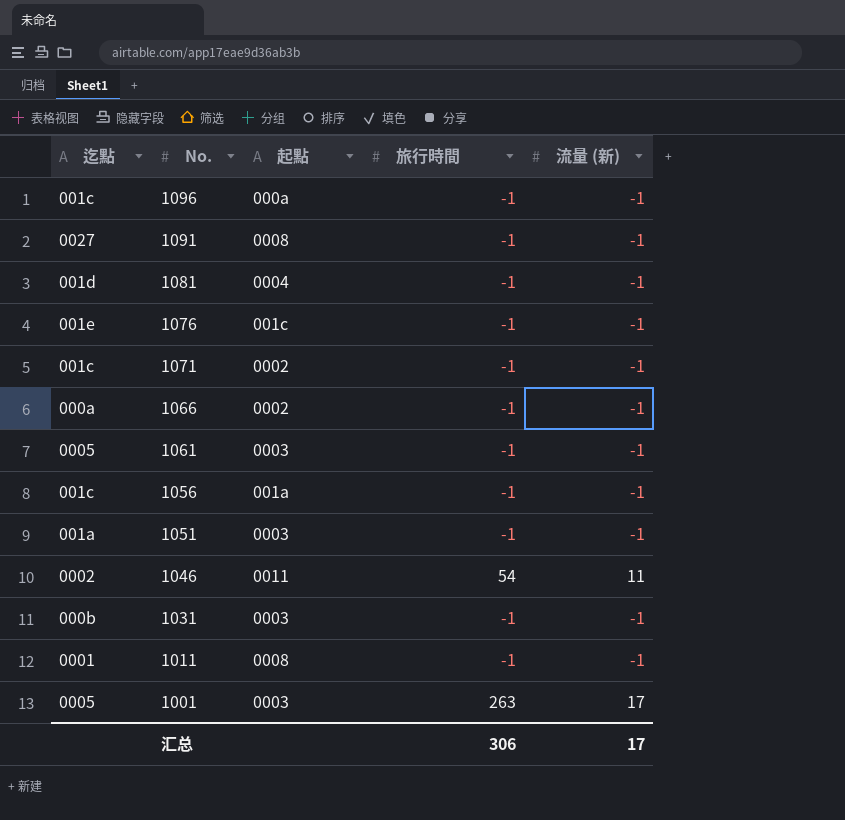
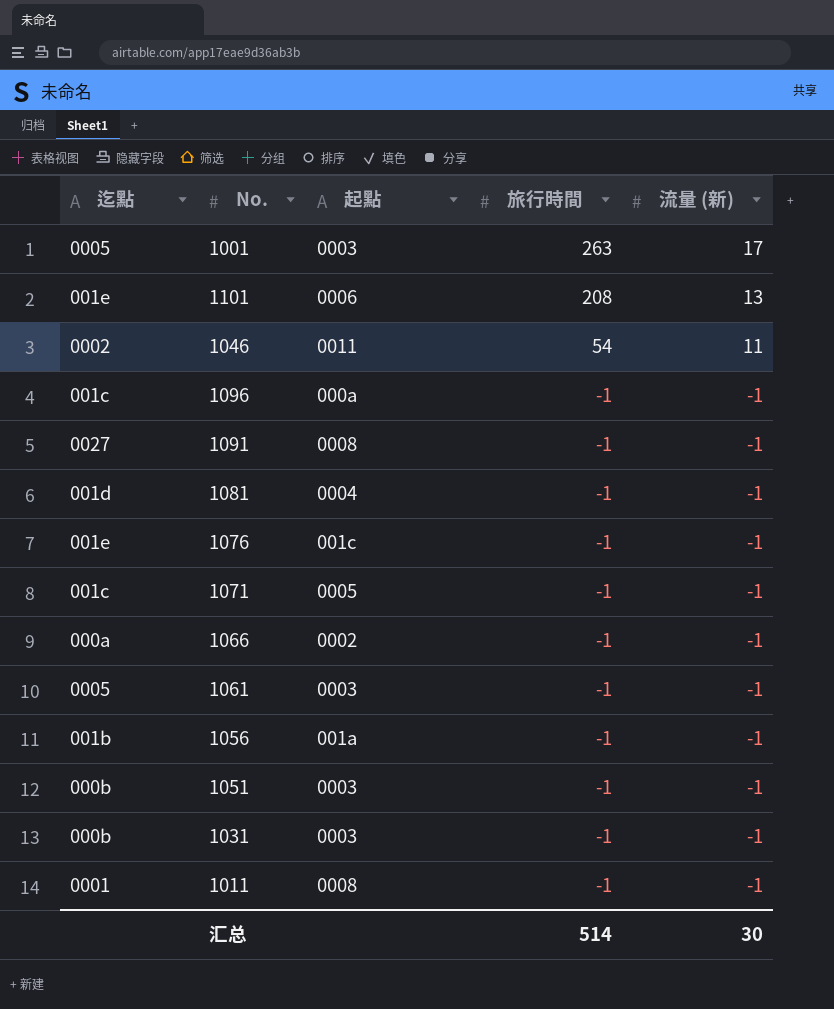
row order: No. descending -> 旅行時間 descending
row 1101: none -> 001e | 0006 | 208 | 13
1071 | 起點: 0002 -> 0005
1056 | 迄點: 001c -> 001b
1051 | 迄點: 001a -> 000b
汇总 | 旅行時間: 306 -> 514
汇总 | 流量 (新): 17 -> 30

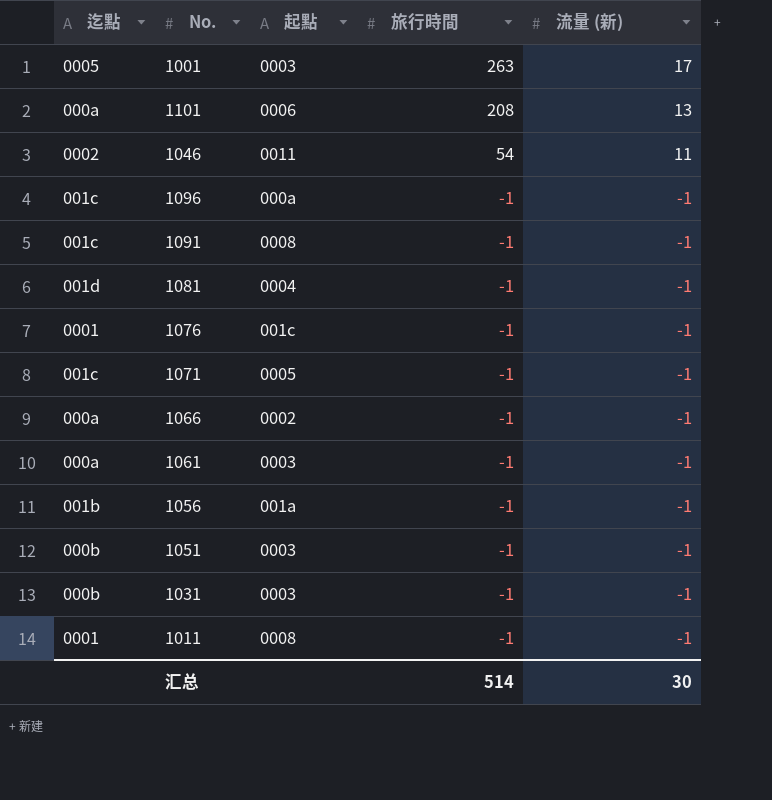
1101 | 迄點: 001e -> 000a
1091 | 迄點: 0027 -> 001c
1076 | 迄點: 001e -> 0001
1061 | 迄點: 0005 -> 000a

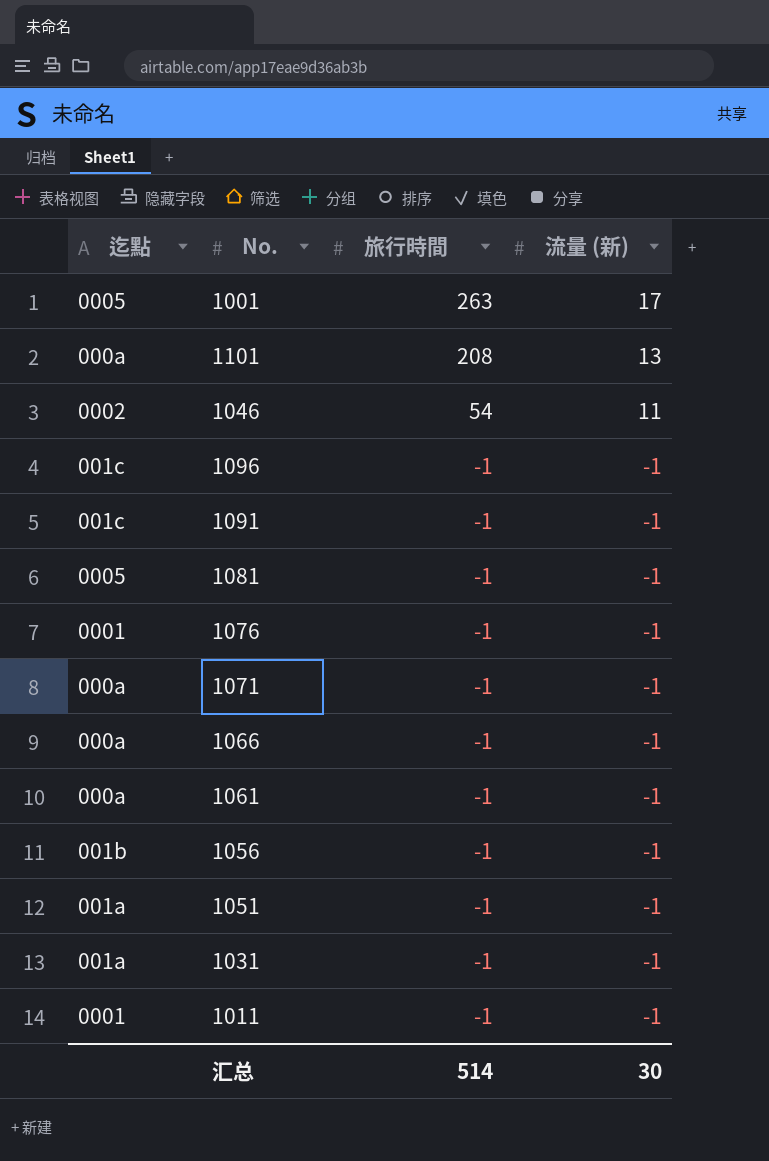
column 起點 | position: 3 -> none
1081 | 迄點: 001d -> 0005
1071 | 迄點: 001c -> 000a
1051 | 迄點: 000b -> 001a
1031 | 迄點: 000b -> 001a

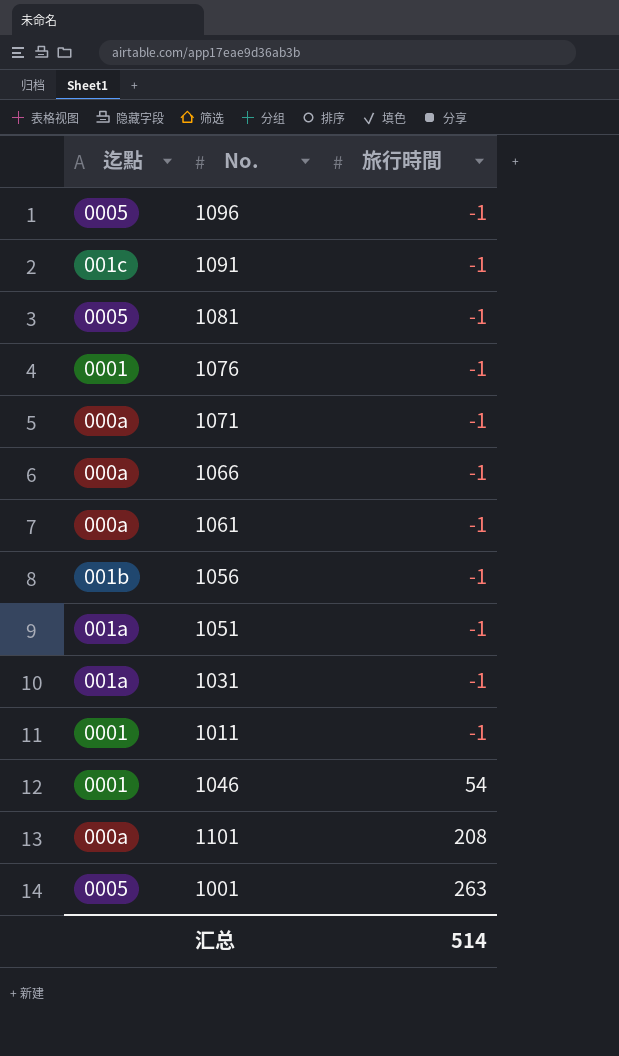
row order: 旅行時間 descending -> 旅行時間 ascending
column 流量 (新) | position: 4 -> none
1096 | 迄點: 001c -> 0005
1046 | 迄點: 0002 -> 0001

